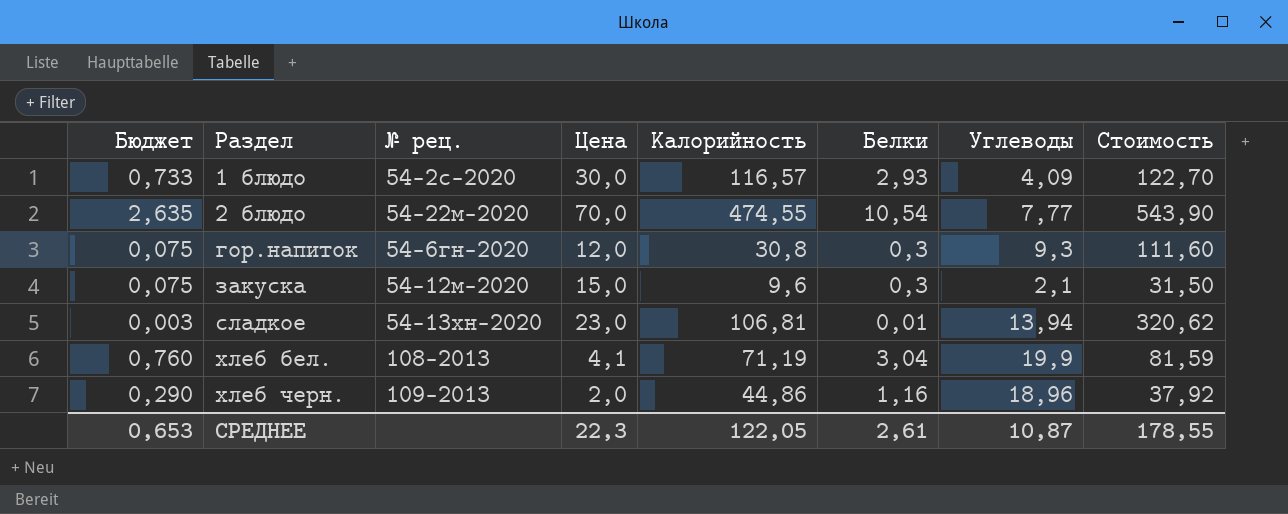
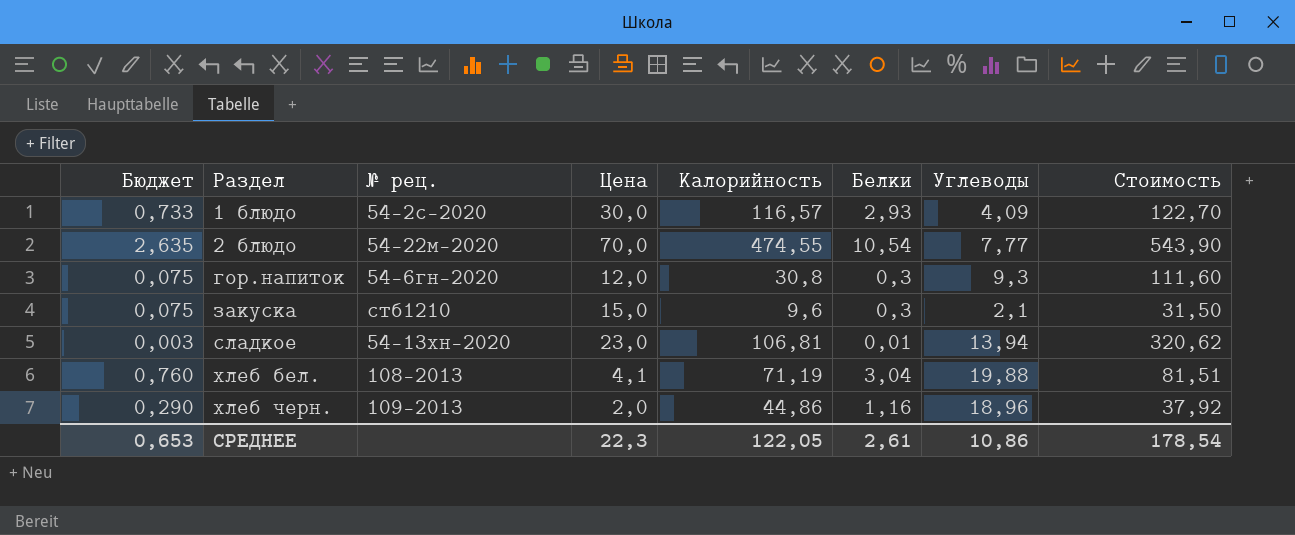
закуска | № рец.: 54-12м-2020 -> стб1210
хлеб бел. | Углеводы: 19,9 -> 19,88
хлеб бел. | Стоимость: 81,59 -> 81,51
СРЕДНЕЕ | Углеводы: 10,87 -> 10,86
СРЕДНЕЕ | Стоимость: 178,55 -> 178,54

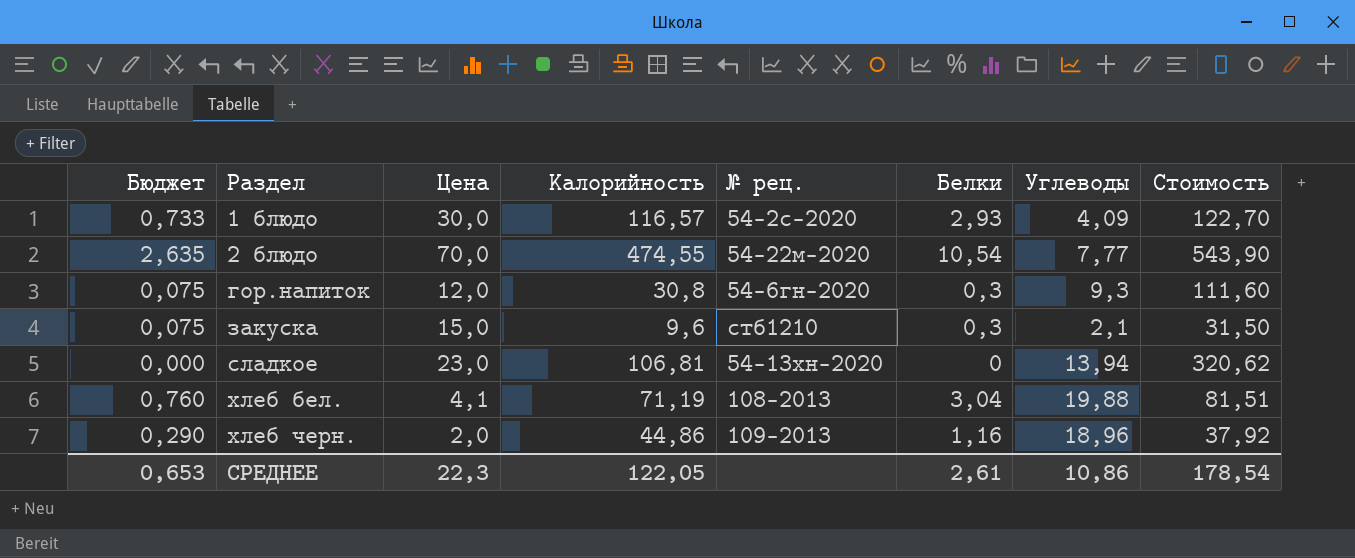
column № рец. | position: 3 -> 5
сладкое | Бюджет: 0,003 -> 0,000
сладкое | Белки: 0,01 -> 0

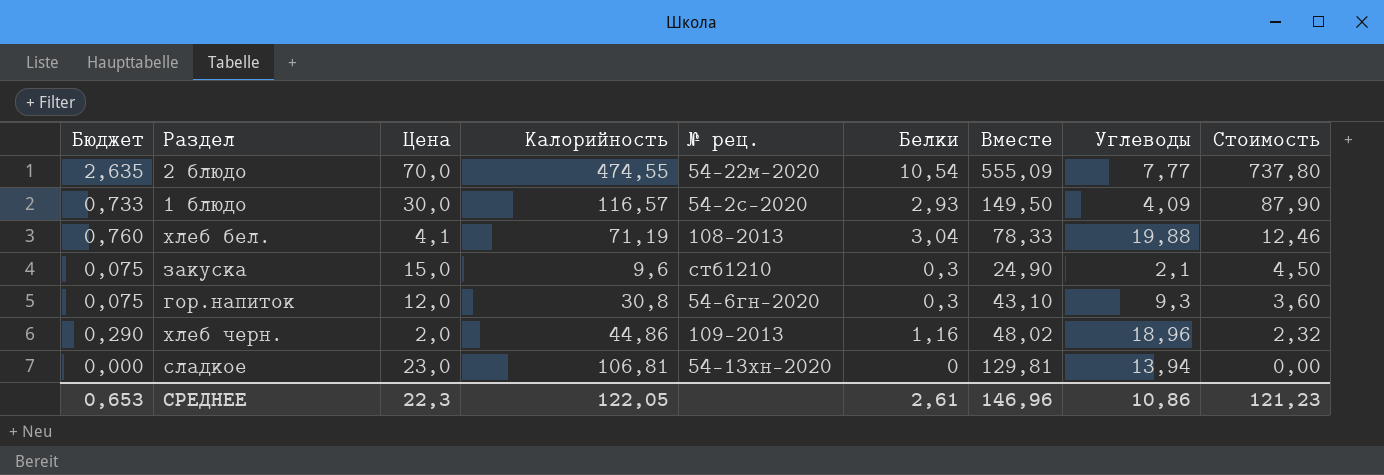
row order: Раздел ascending -> Стоимость descending
column Вместе | formula: none -> [Цена] + [Калорийность] + [Белки]
column Стоимость | formula: [Цена] * [Углеводы] -> [Цена] * [Белки]
СРЕДНЕЕ | Стоимость: 178,54 -> 121,23

